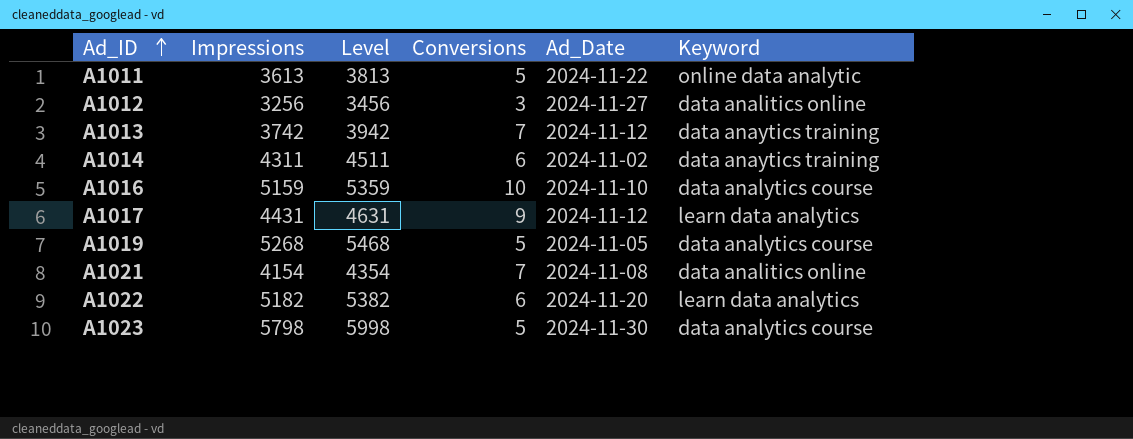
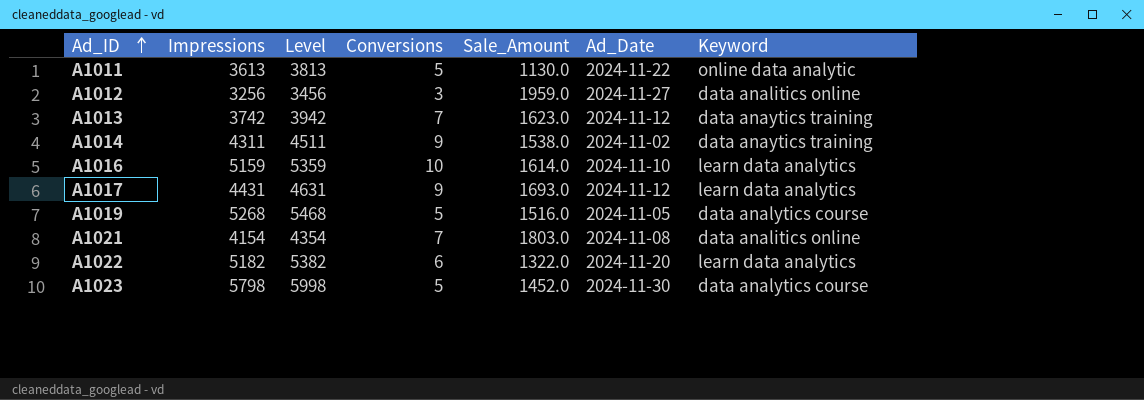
column Sale_Amount | position: none -> 5
A1014 | Conversions: 6 -> 9
A1016 | Keyword: data analytics course -> learn data analytics

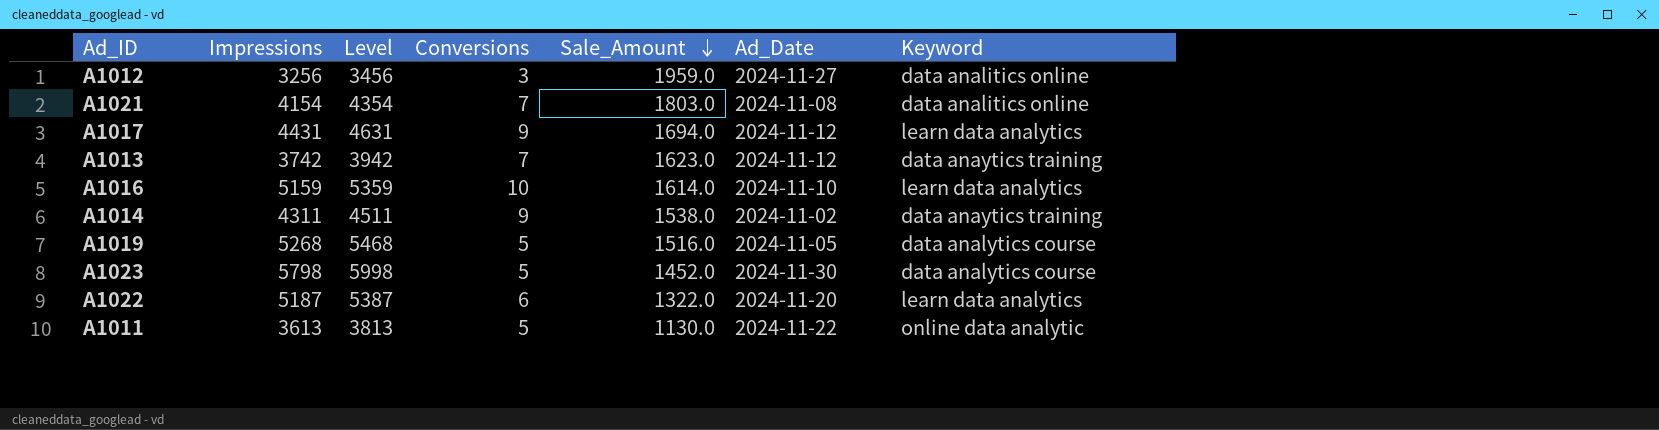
row order: Ad_ID ascending -> Sale_Amount descending
A1017 | Sale_Amount: 1693.0 -> 1694.0
A1022 | Impressions: 5182 -> 5187
A1022 | Level: 5382 -> 5387

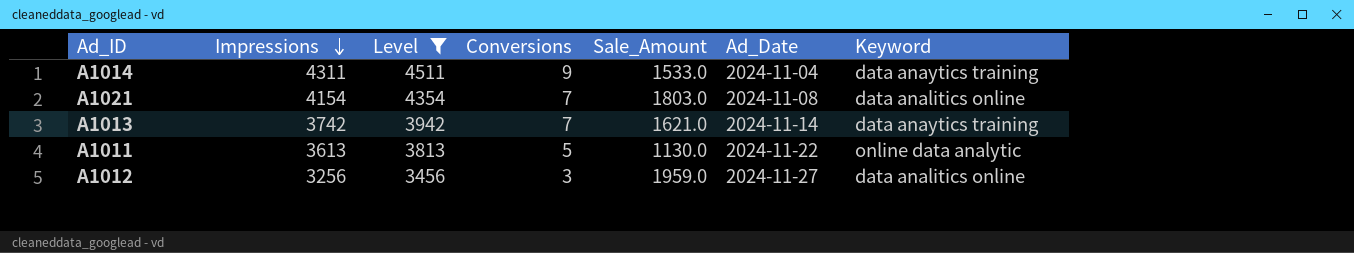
filter: none -> Level <= 4511
row order: Sale_Amount descending -> Impressions descending
A1014 | Sale_Amount: 1538.0 -> 1533.0
A1014 | Ad_Date: 2024-11-02 -> 2024-11-04
A1013 | Sale_Amount: 1623.0 -> 1621.0
A1013 | Ad_Date: 2024-11-12 -> 2024-11-14

